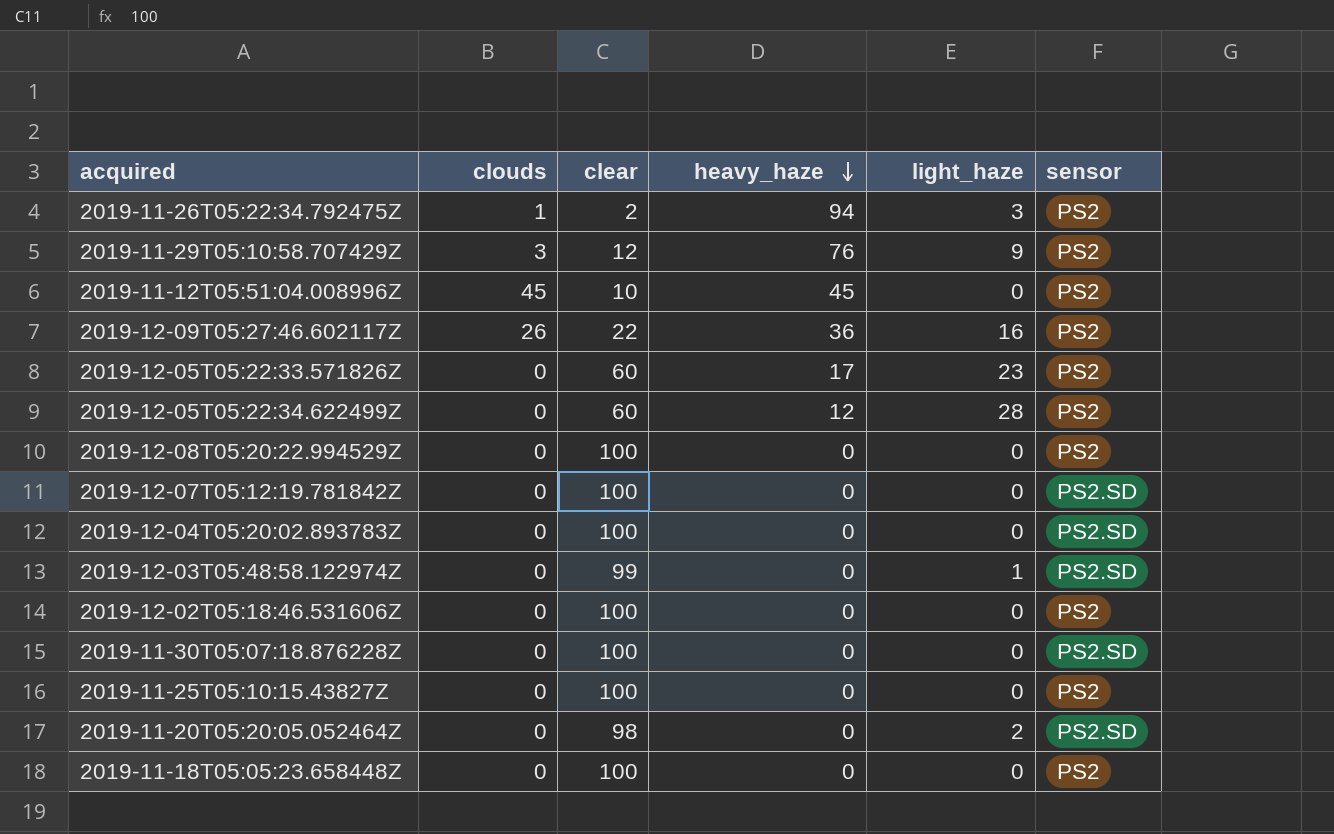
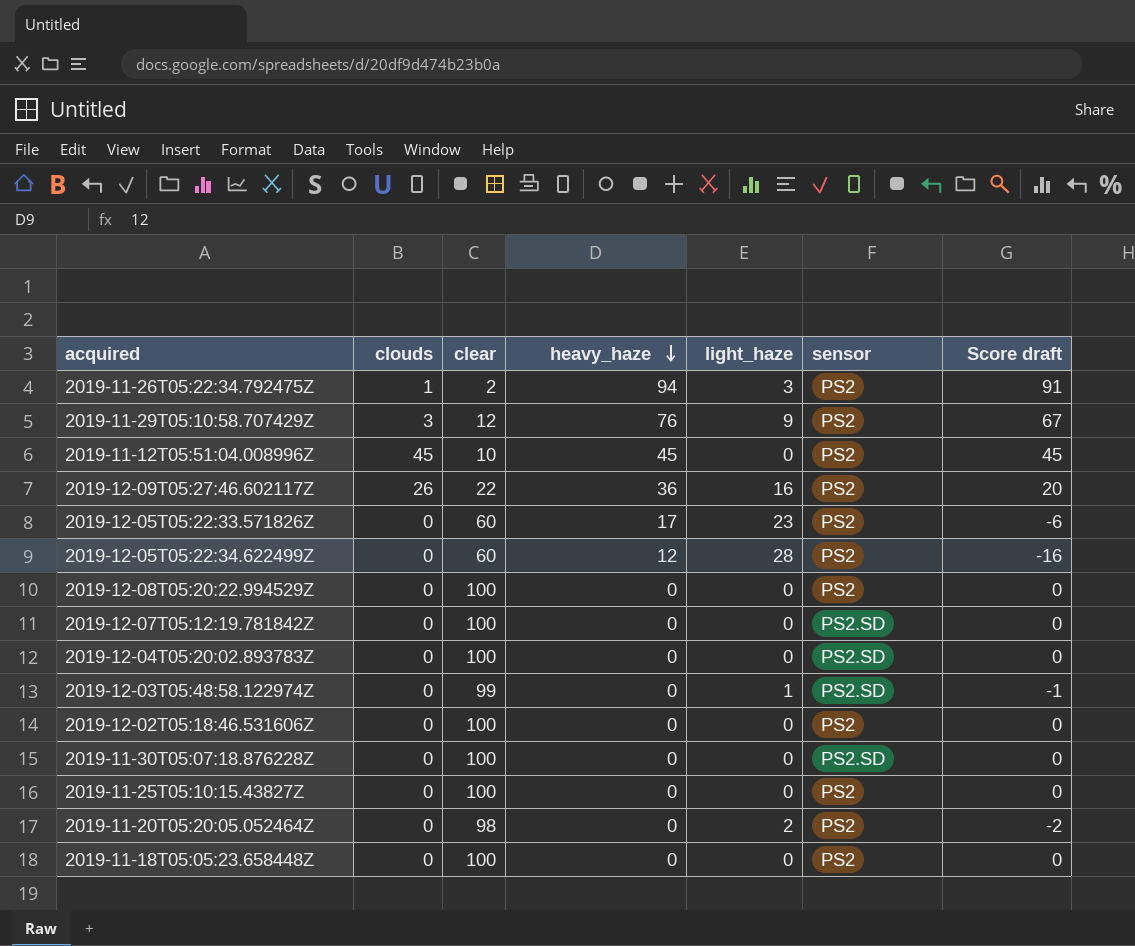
column Score draft | formula: none -> [heavy_haze] - [light_haze]
2019-11-20T05:20:05.052464Z | sensor: PS2.SD -> PS2

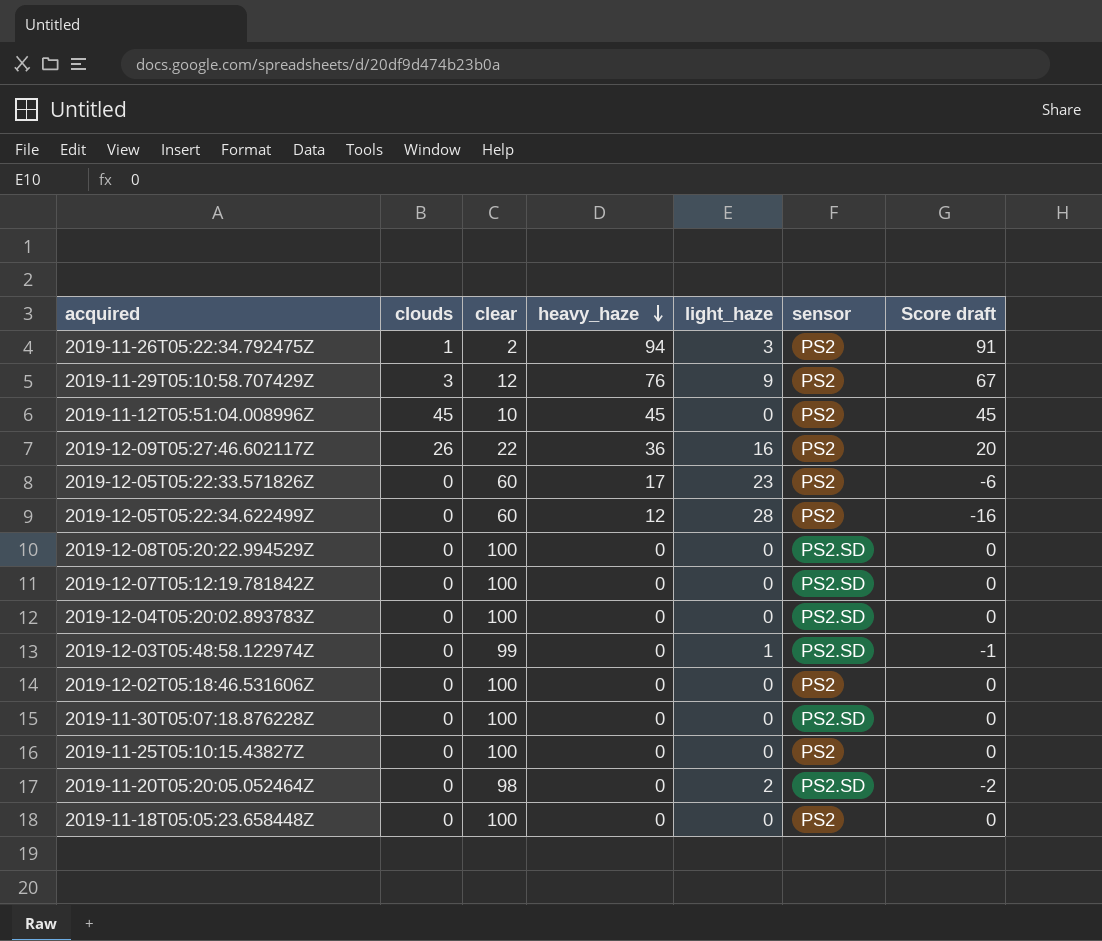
2019-12-08T05:20:22.994529Z | sensor: PS2 -> PS2.SD
2019-11-20T05:20:05.052464Z | sensor: PS2 -> PS2.SD

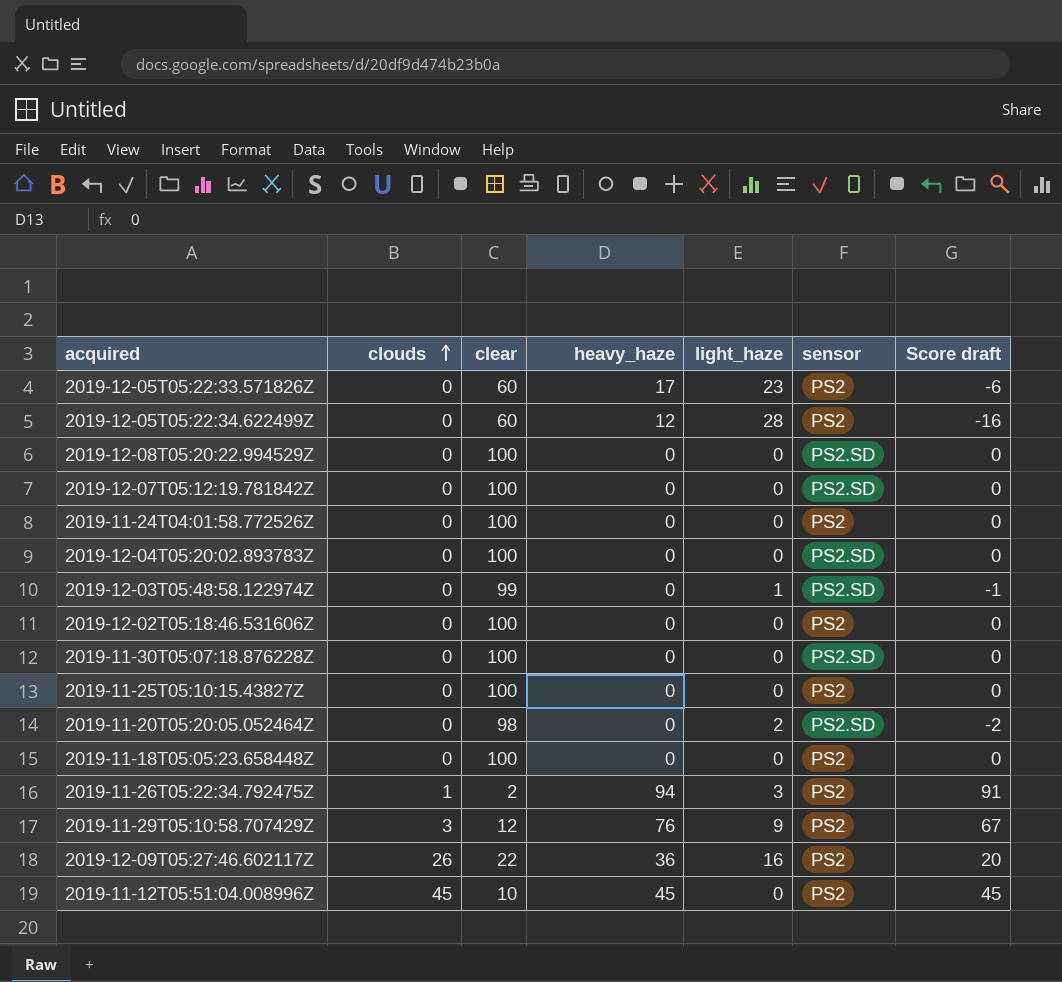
row order: heavy_haze descending -> clouds ascending
row 2019-11-24T04:01:58.772526Z: none -> 0 | 100 | 0 | 0 | PS2 | 0

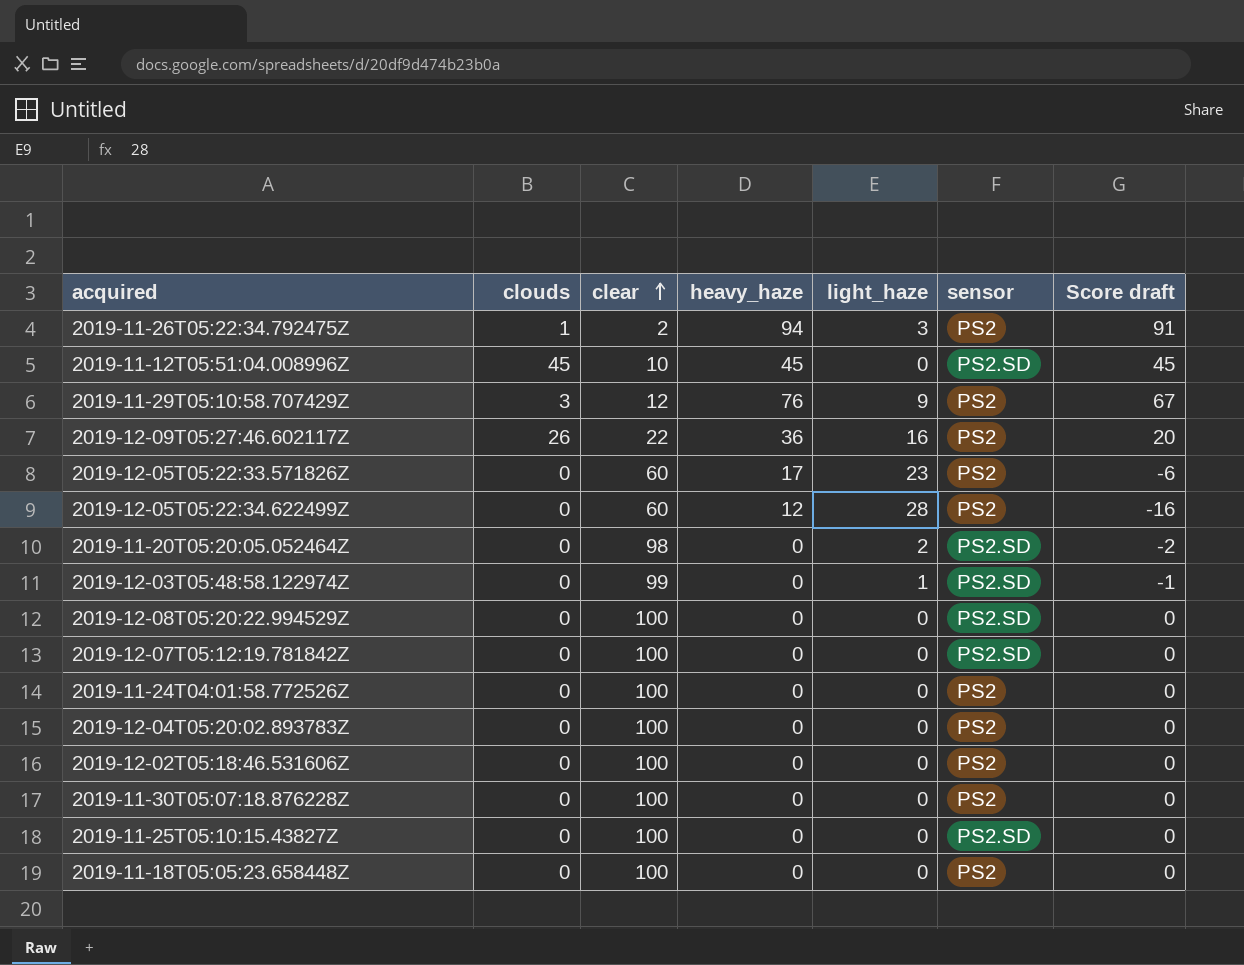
row order: clouds ascending -> clear ascending
2019-11-12T05:51:04.008996Z | sensor: PS2 -> PS2.SD
2019-12-04T05:20:02.893783Z | sensor: PS2.SD -> PS2
2019-11-30T05:07:18.876228Z | sensor: PS2.SD -> PS2
2019-11-25T05:10:15.43827Z | sensor: PS2 -> PS2.SD

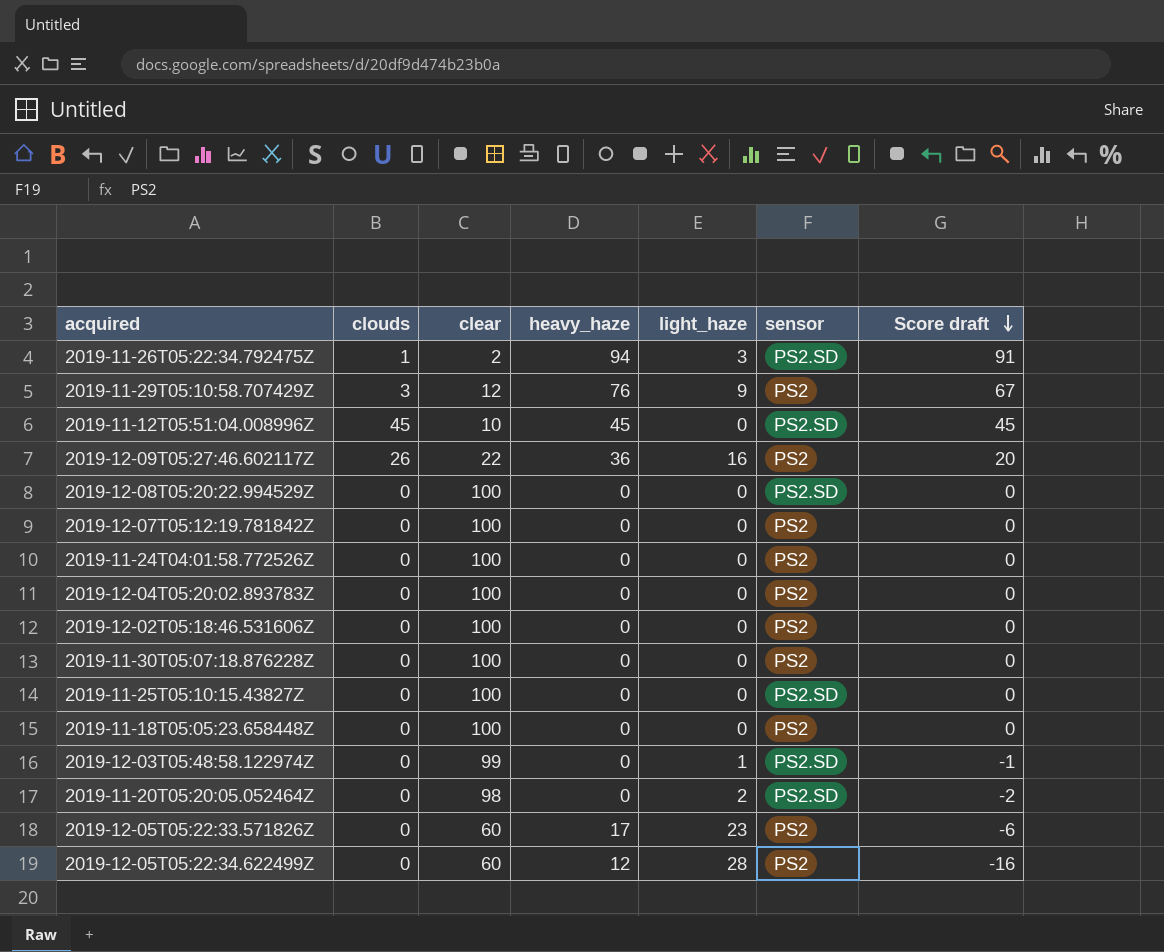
row order: clear ascending -> Score draft descending
2019-11-26T05:22:34.792475Z | sensor: PS2 -> PS2.SD
2019-12-07T05:12:19.781842Z | sensor: PS2.SD -> PS2

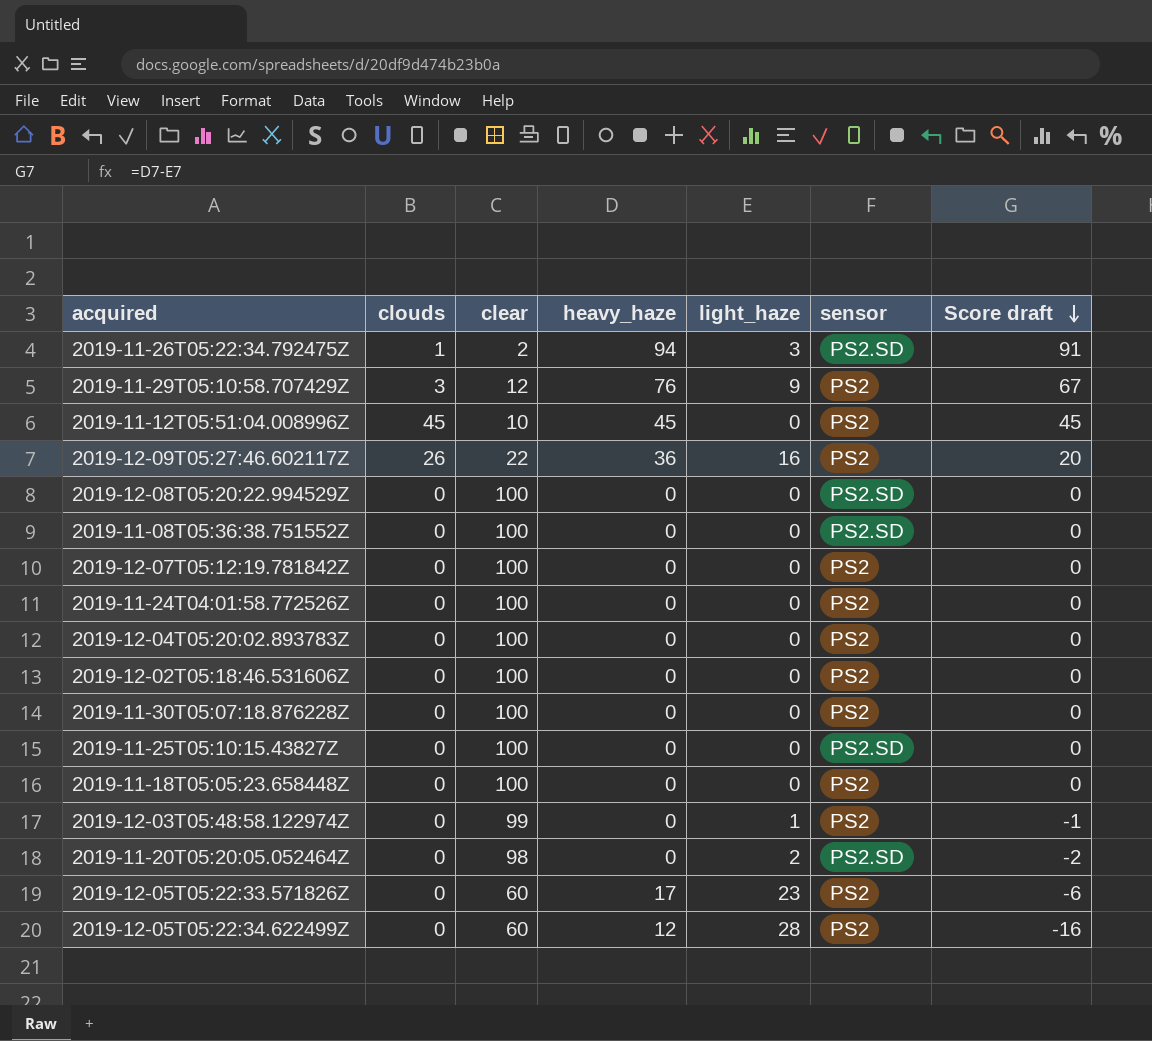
2019-11-12T05:51:04.008996Z | sensor: PS2.SD -> PS2
row 2019-11-08T05:36:38.751552Z: none -> 0 | 100 | 0 | 0 | PS2.SD | 0
2019-12-03T05:48:58.122974Z | sensor: PS2.SD -> PS2

